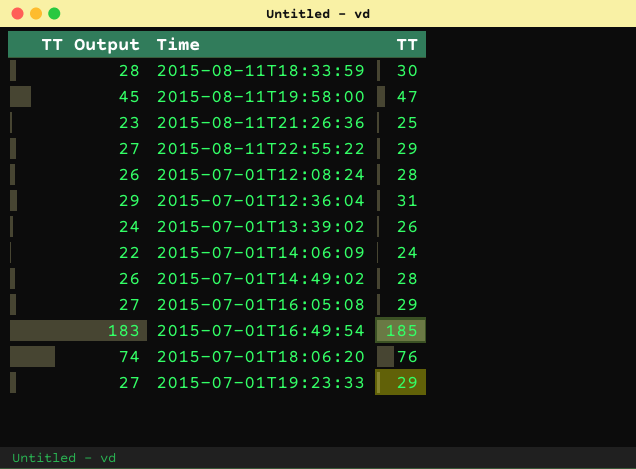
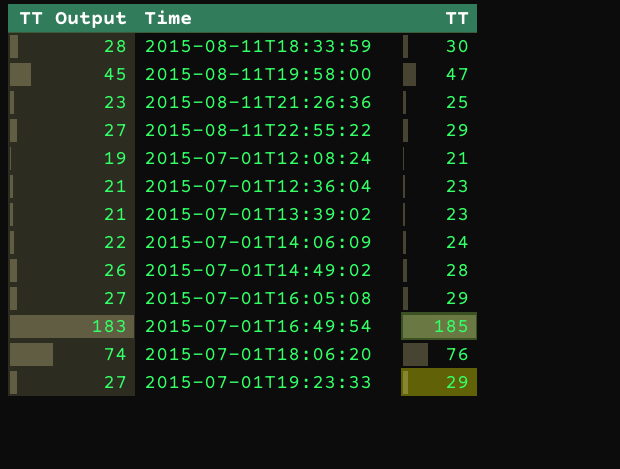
2015-07-01T12:08:24 | TT Output: 26 -> 19
2015-07-01T12:08:24 | TT: 28 -> 21
2015-07-01T12:36:04 | TT Output: 29 -> 21
2015-07-01T12:36:04 | TT: 31 -> 23
2015-07-01T13:39:02 | TT Output: 24 -> 21
2015-07-01T13:39:02 | TT: 26 -> 23

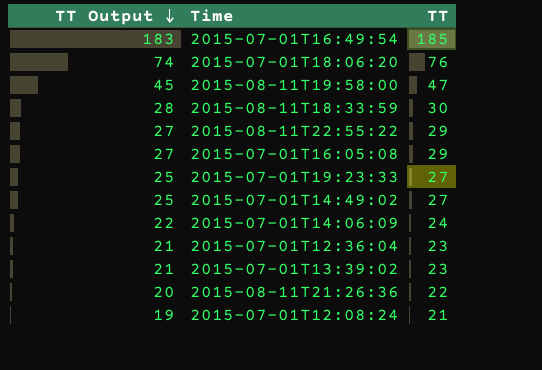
row order: none -> TT Output descending
2015-07-01T19:23:33 | TT Output: 27 -> 25
2015-07-01T19:23:33 | TT: 29 -> 27
2015-07-01T14:49:02 | TT Output: 26 -> 25
2015-07-01T14:49:02 | TT: 28 -> 27
2015-08-11T21:26:36 | TT Output: 23 -> 20
2015-08-11T21:26:36 | TT: 25 -> 22

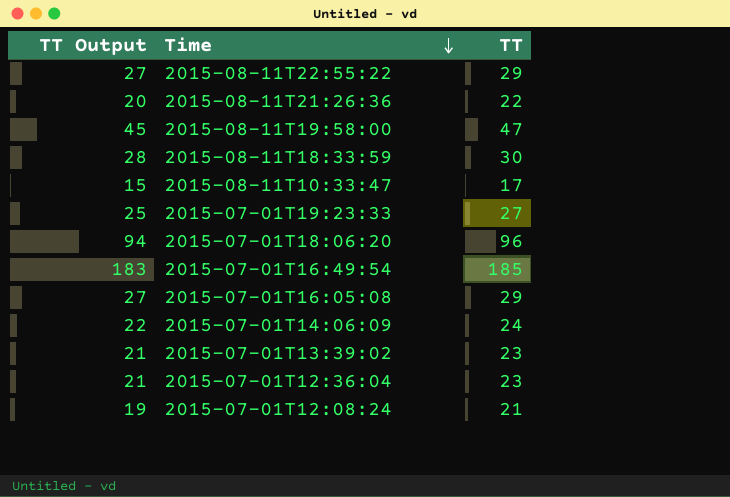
row order: TT Output descending -> Time descending
row 2015-07-01T14:49:02: 25 | 27 -> none
row 2015-08-11T10:33:47: none -> 15 | 17
2015-07-01T18:06:20 | TT Output: 74 -> 94
2015-07-01T18:06:20 | TT: 76 -> 96

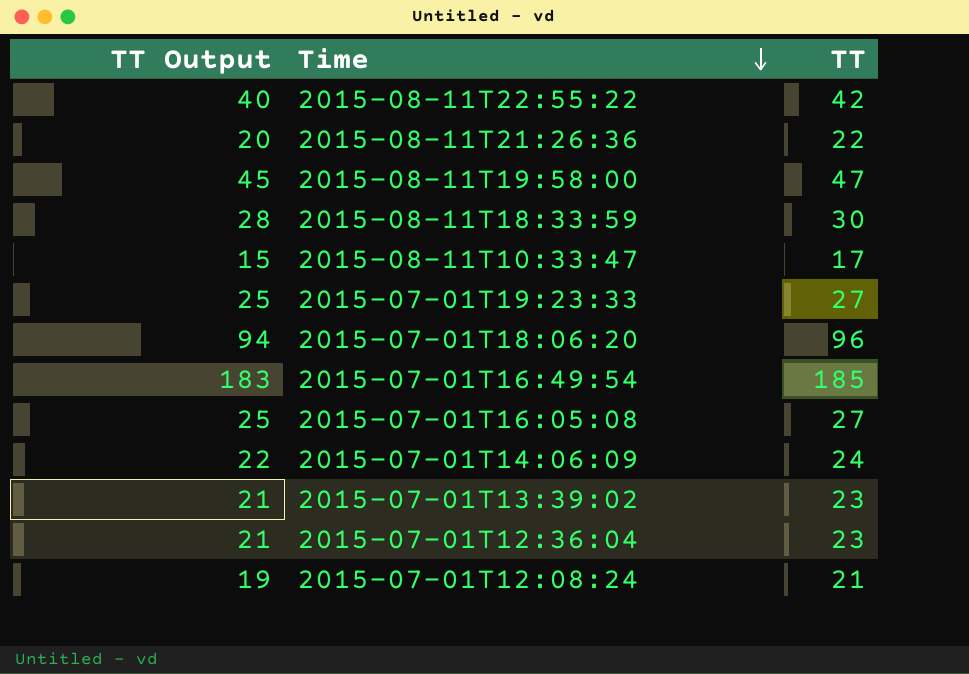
2015-08-11T22:55:22 | TT Output: 27 -> 40
2015-08-11T22:55:22 | TT: 29 -> 42
2015-07-01T16:05:08 | TT Output: 27 -> 25
2015-07-01T16:05:08 | TT: 29 -> 27

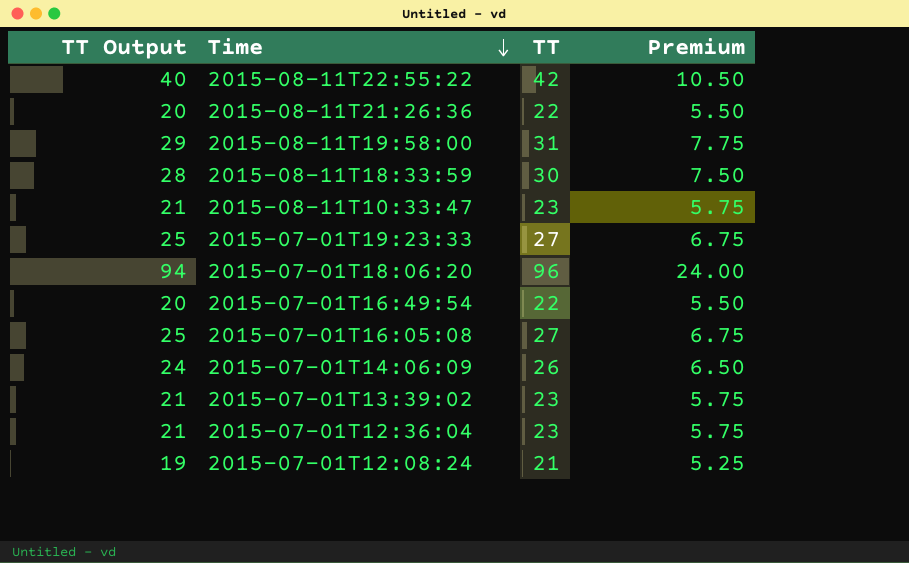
column Premium | formula: none -> [TT] * 0.25
2015-08-11T19:58:00 | TT Output: 45 -> 29
2015-08-11T19:58:00 | TT: 47 -> 31
2015-08-11T10:33:47 | TT Output: 15 -> 21
2015-08-11T10:33:47 | TT: 17 -> 23
2015-07-01T16:49:54 | TT Output: 183 -> 20
2015-07-01T16:49:54 | TT: 185 -> 22
2015-07-01T14:06:09 | TT Output: 22 -> 24
2015-07-01T14:06:09 | TT: 24 -> 26

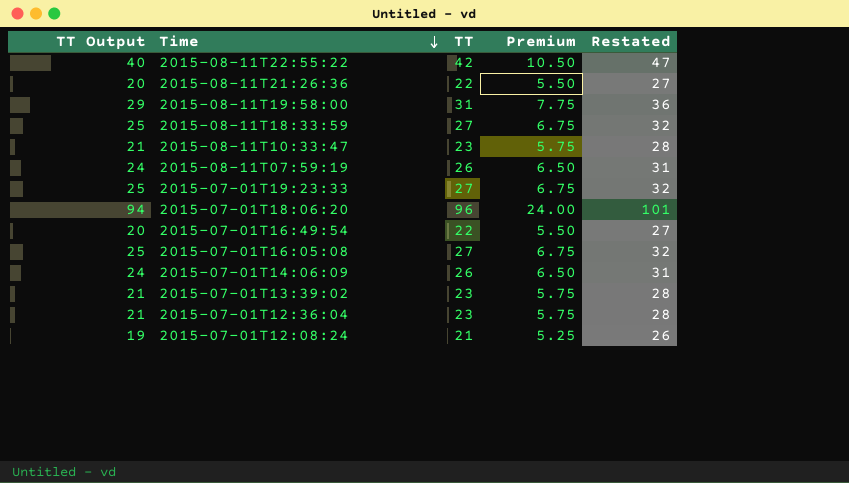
column Restated | formula: none -> [TT] + 5
2015-08-11T18:33:59 | TT Output: 28 -> 25
2015-08-11T18:33:59 | TT: 30 -> 27
2015-08-11T18:33:59 | Premium: 7.50 -> 6.75
row 2015-08-11T07:59:19: none -> 24 | 26 | 6.50 | 31

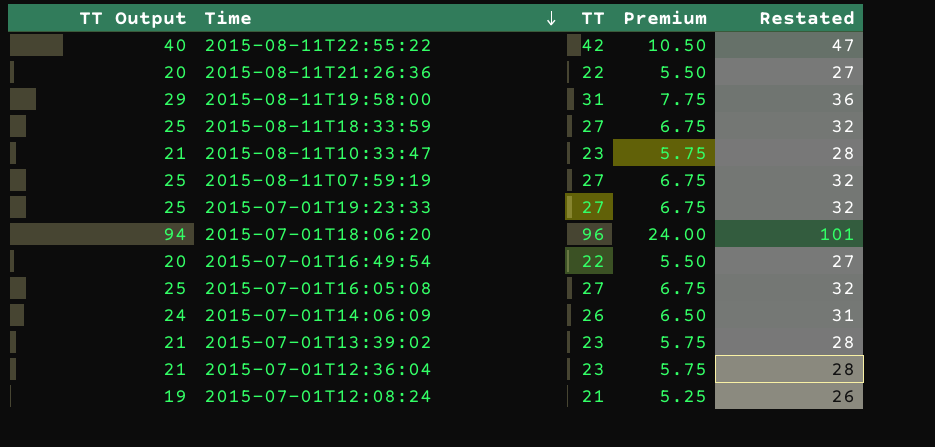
2015-08-11T07:59:19 | TT Output: 24 -> 25
2015-08-11T07:59:19 | TT: 26 -> 27
2015-08-11T07:59:19 | Premium: 6.50 -> 6.75
2015-08-11T07:59:19 | Restated: 31 -> 32

